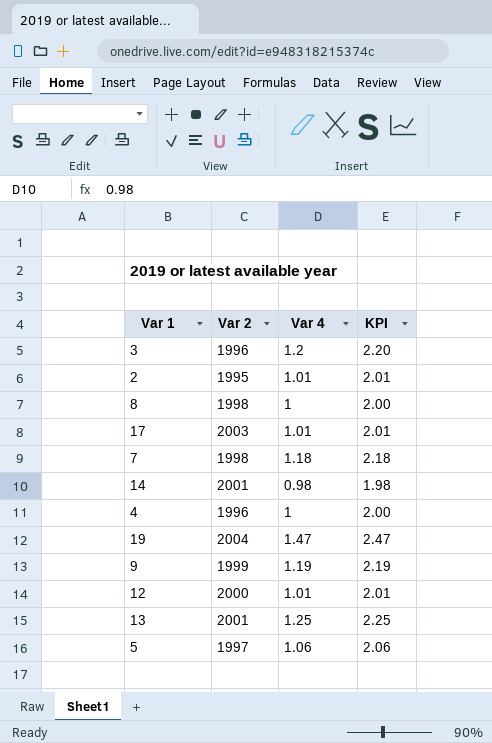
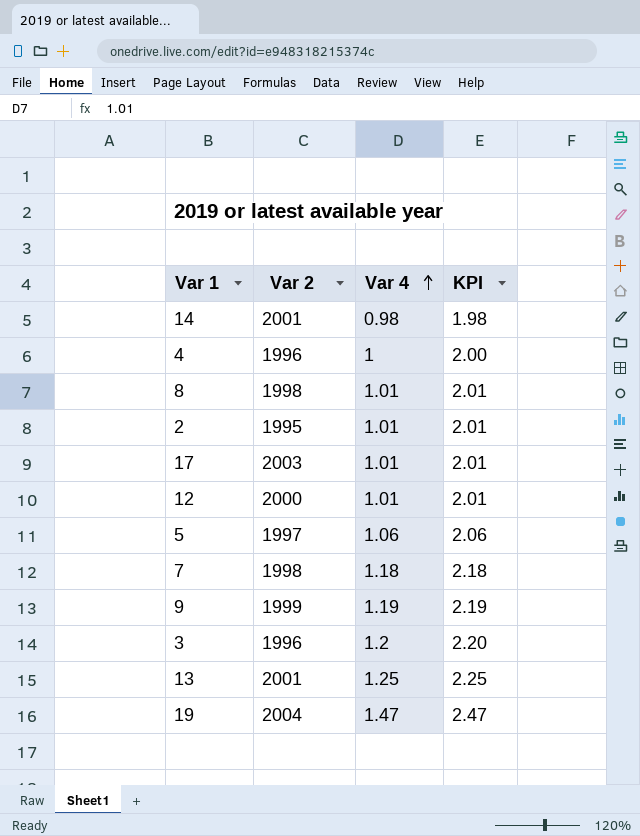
row order: none -> Var 4 ascending
8 | Var 4: 1 -> 1.01
8 | KPI: 2.00 -> 2.01

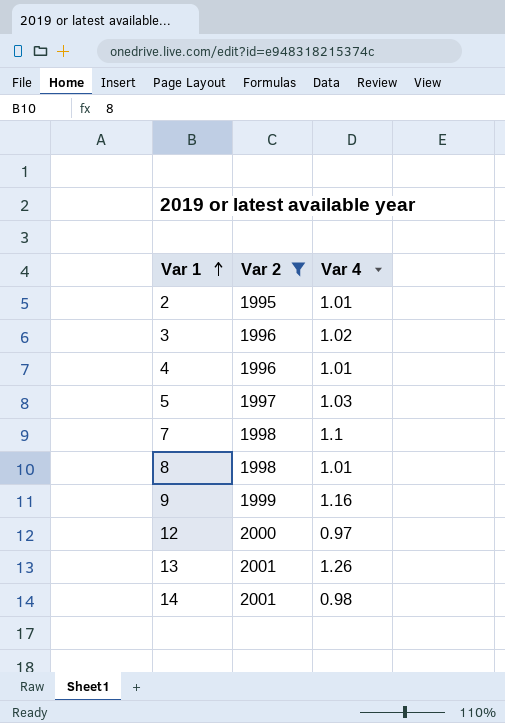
filter: none -> Var 2 <= 2001
row order: Var 4 ascending -> Var 1 ascending
column KPI | formula: [Var 4] + 1 -> none
3 | Var 4: 1.2 -> 1.02
4 | Var 4: 1 -> 1.01
5 | Var 4: 1.06 -> 1.03
7 | Var 4: 1.18 -> 1.1
9 | Var 4: 1.19 -> 1.16
12 | Var 4: 1.01 -> 0.97
13 | Var 4: 1.25 -> 1.26

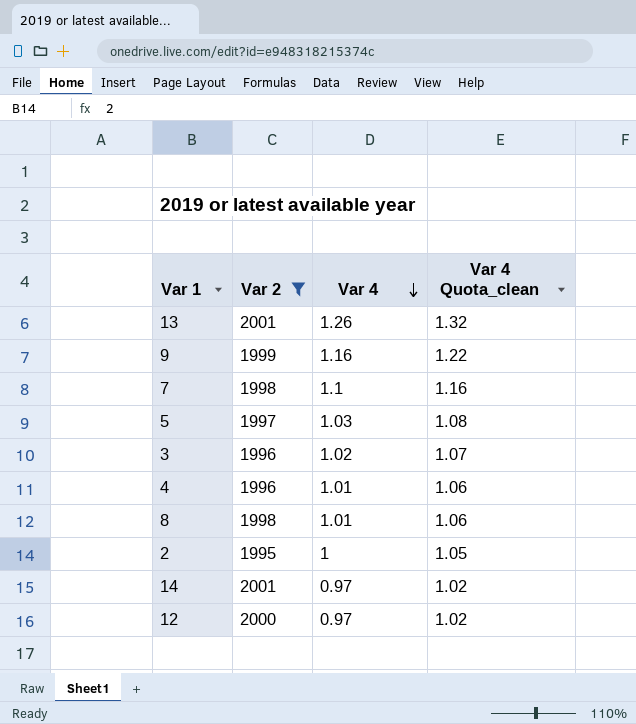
row order: Var 1 ascending -> Var 4 descending
column Var 4 Quota_clean | formula: none -> [Var 4] * 1.05
2 | Var 4: 1.01 -> 1
14 | Var 4: 0.98 -> 0.97

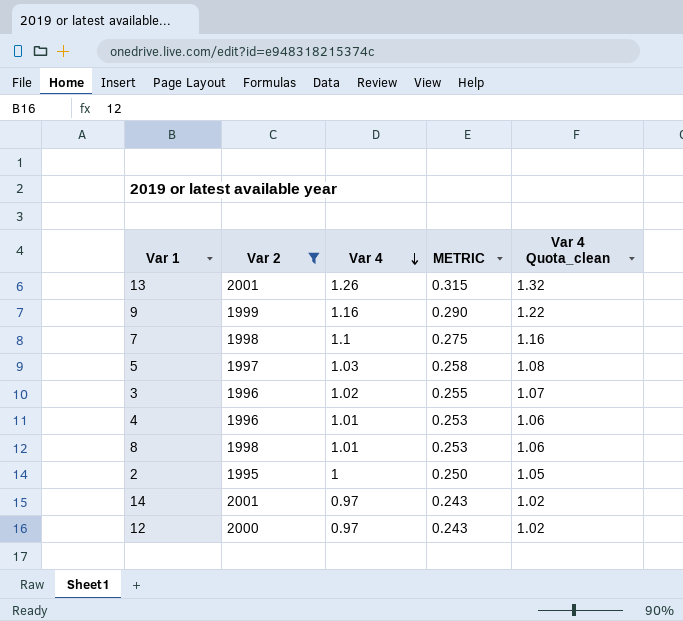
column METRIC | formula: none -> [Var 4] * 0.25

